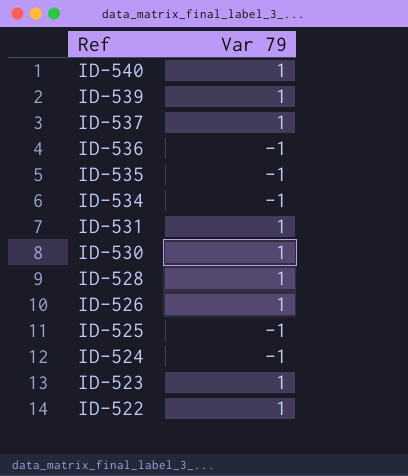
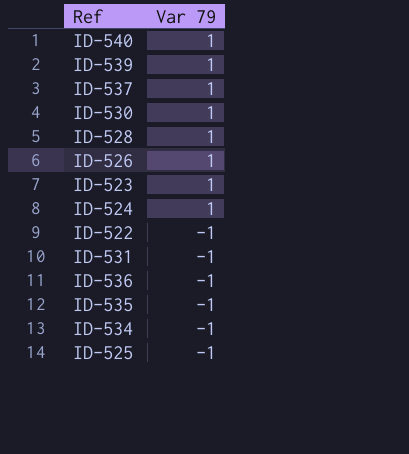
row order: Ref descending -> Var 79 descending
ID-524 | Var 79: -1 -> 1
ID-522 | Var 79: 1 -> -1
ID-531 | Var 79: 1 -> -1

